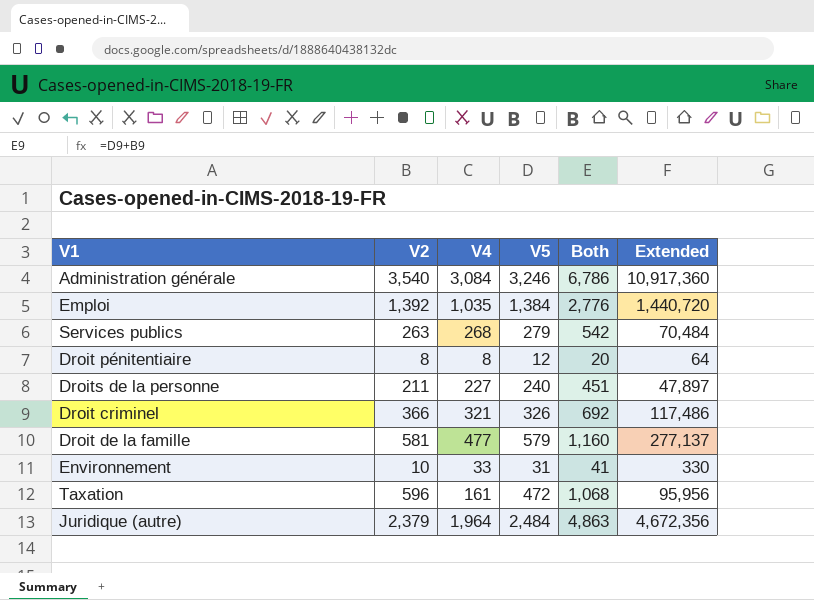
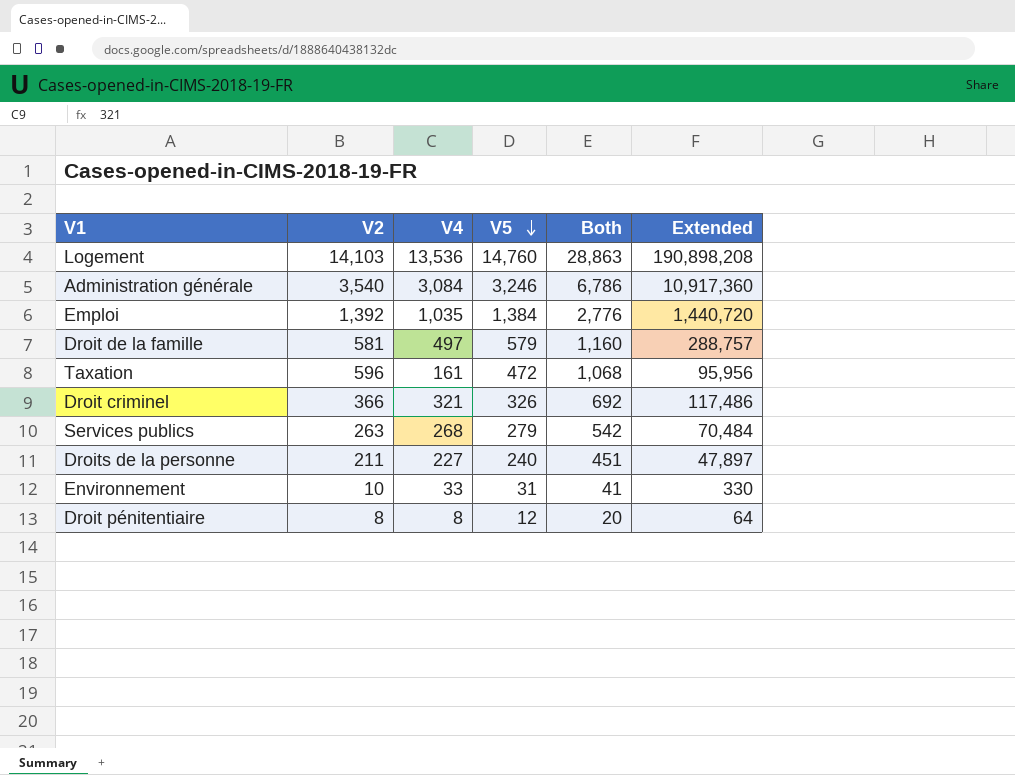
row order: none -> V5 descending
row Juridique (autre): 2,379 | 1,964 | 2,484 | 4,863 | 4,672,356 -> none
row Logement: none -> 14,103 | 13,536 | 14,760 | 28,863 | 190,898,208
Droit de la famille | V4: 477 -> 497
Droit de la famille | Extended: 277,137 -> 288,757

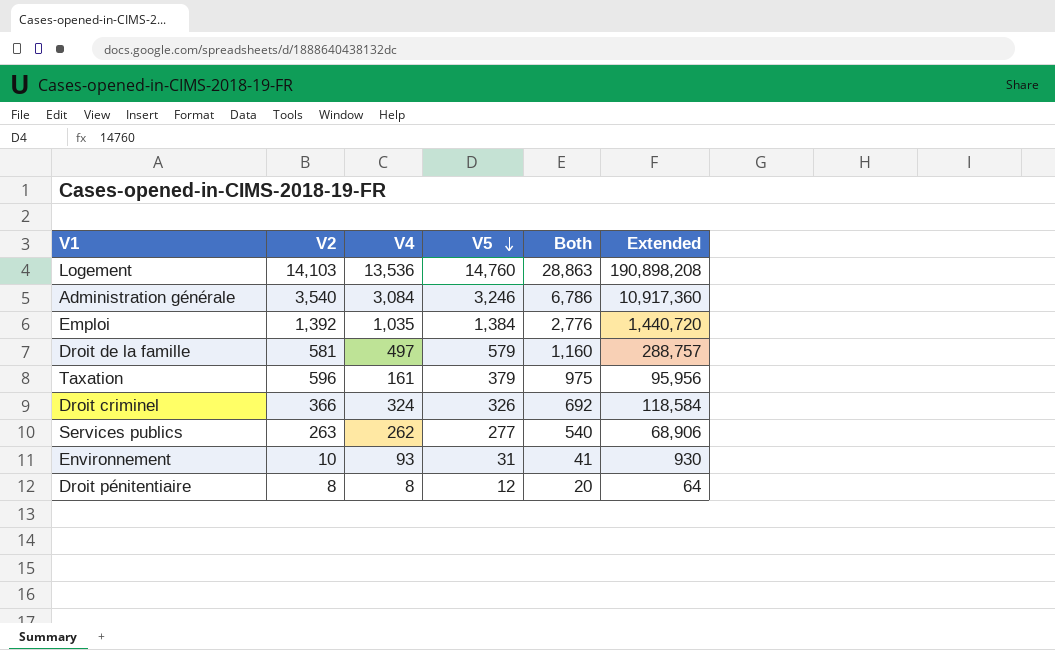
row Droits de la personne: 211 | 227 | 240 | 451 | 47,897 -> none
Taxation | V5: 472 -> 379
Taxation | Both: 1,068 -> 975
Droit criminel | V4: 321 -> 324
Droit criminel | Extended: 117,486 -> 118,584
Services publics | V4: 268 -> 262
Services publics | V5: 279 -> 277
Services publics | Both: 542 -> 540
Services publics | Extended: 70,484 -> 68,906
Environnement | V4: 33 -> 93
Environnement | Extended: 330 -> 930

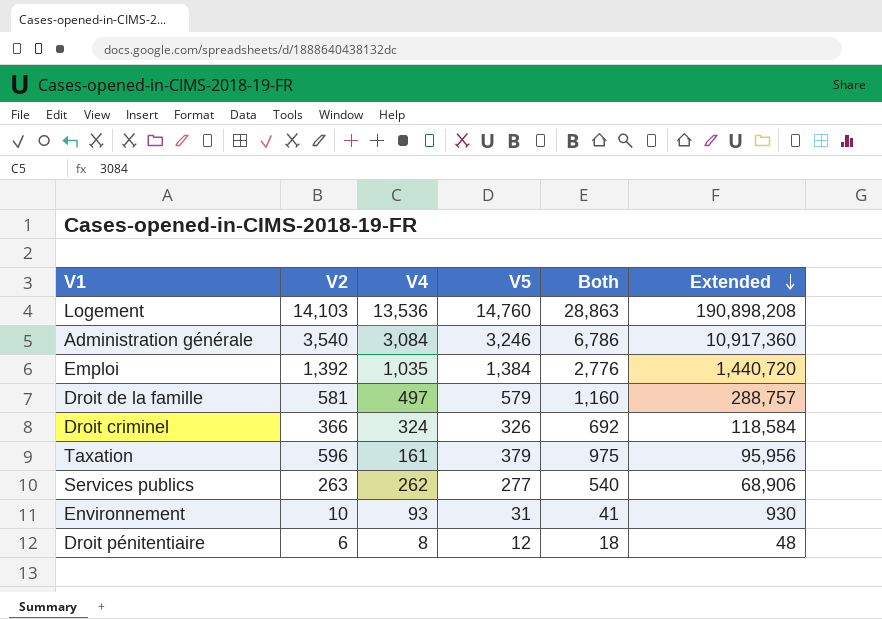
row order: V5 descending -> Extended descending
Droit pénitentiaire | V2: 8 -> 6
Droit pénitentiaire | Both: 20 -> 18
Droit pénitentiaire | Extended: 64 -> 48

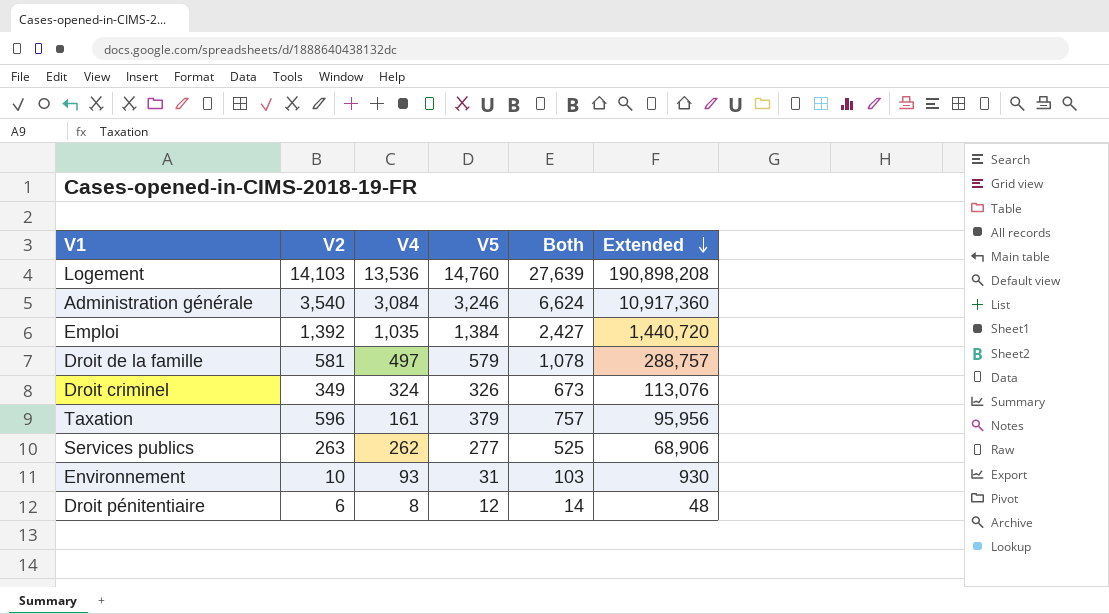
column Both | formula: [V2] + [V5] -> [V2] + [V4]
Droit criminel | V2: 366 -> 349
Droit criminel | Extended: 118,584 -> 113,076

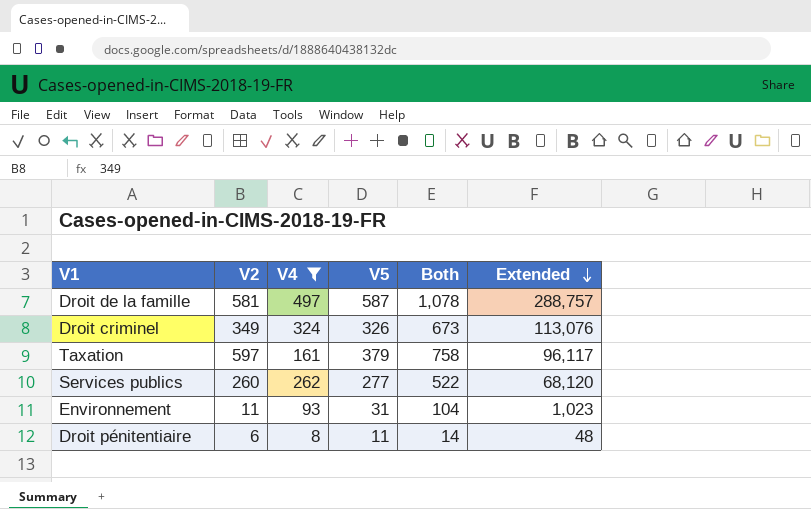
filter: none -> V4 <= 497
Droit de la famille | V5: 579 -> 587
Taxation | V2: 596 -> 597
Taxation | Both: 757 -> 758
Taxation | Extended: 95,956 -> 96,117
Services publics | V2: 263 -> 260
Services publics | Both: 525 -> 522
Services publics | Extended: 68,906 -> 68,120
Environnement | V2: 10 -> 11
Environnement | Both: 103 -> 104
Environnement | Extended: 930 -> 1,023
Droit pénitentiaire | V5: 12 -> 11

